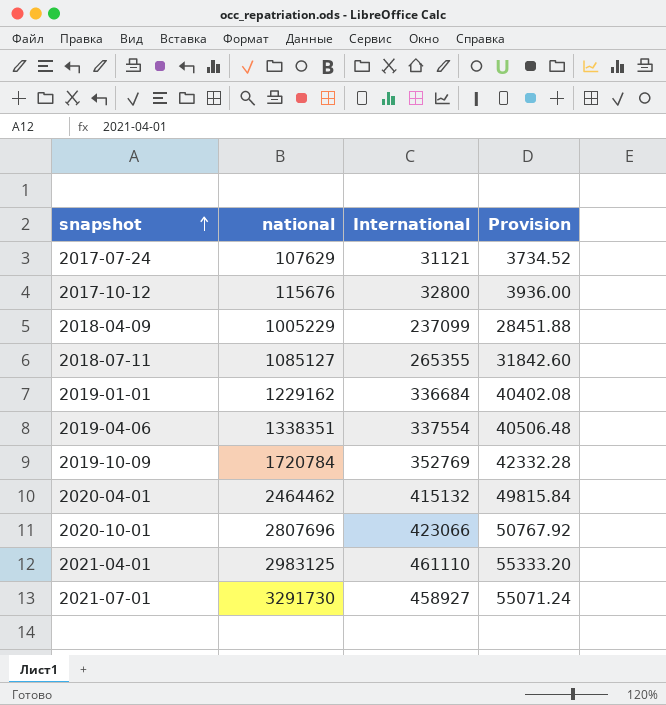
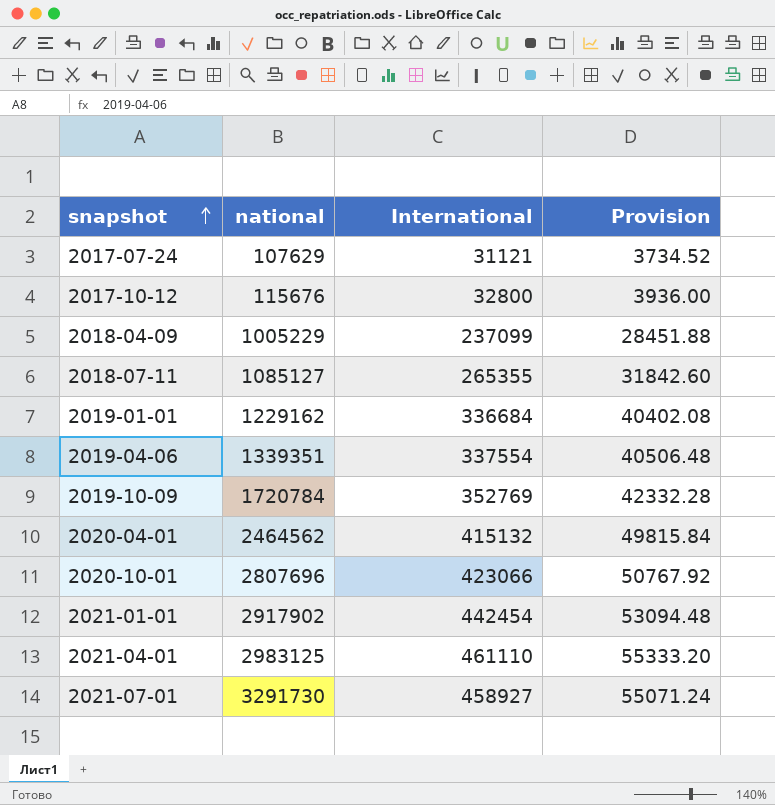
2019-04-06 | national: 1338351 -> 1339351
2020-04-01 | national: 2464462 -> 2464562
row 2021-01-01: none -> 2917902 | 442454 | 53094.48

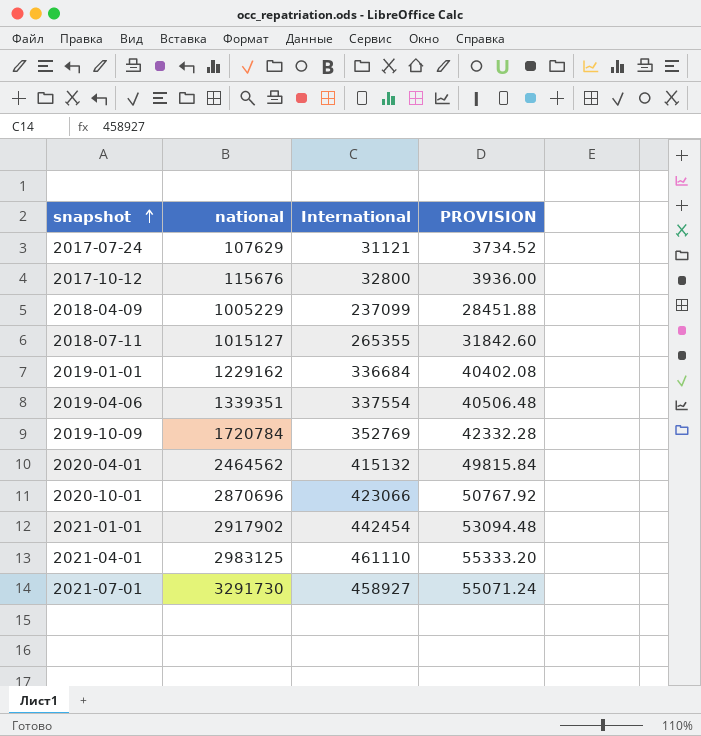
column name: Provision -> PROVISION
2018-07-11 | national: 1085127 -> 1015127
2020-10-01 | national: 2807696 -> 2870696

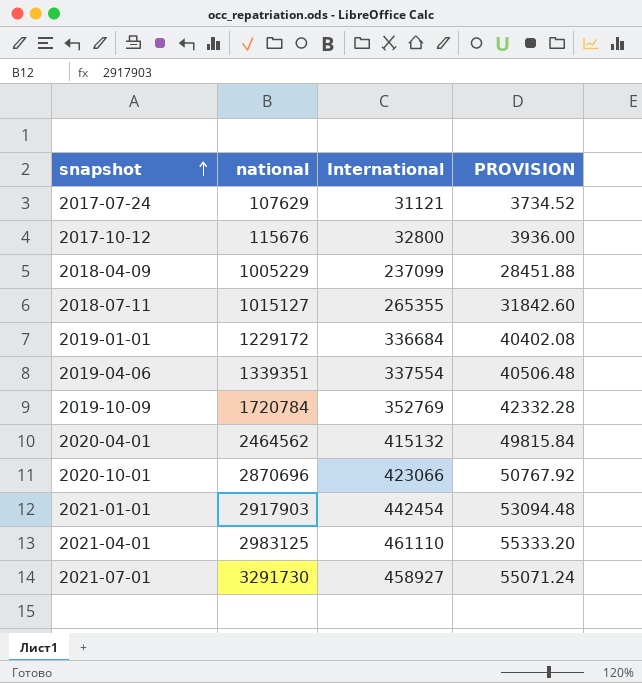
2019-01-01 | national: 1229162 -> 1229172
2021-01-01 | national: 2917902 -> 2917903

